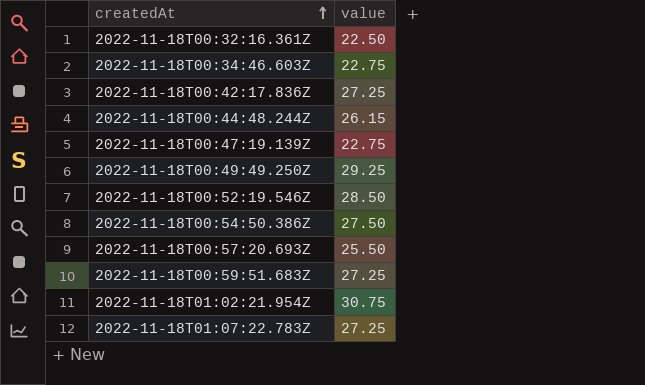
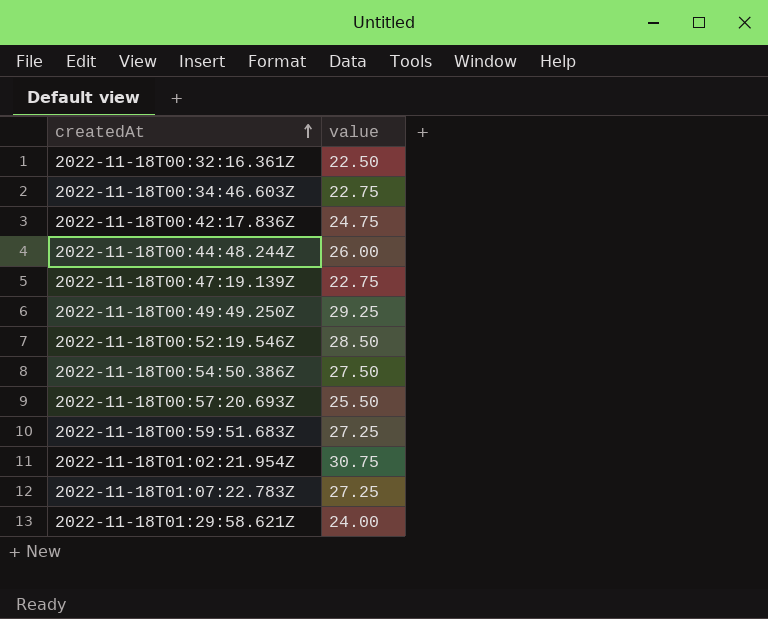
2022-11-18T00:42:17.836Z | value: 27.25 -> 24.75
2022-11-18T00:44:48.244Z | value: 26.15 -> 26.00
row 2022-11-18T01:29:58.621Z: none -> 24.00

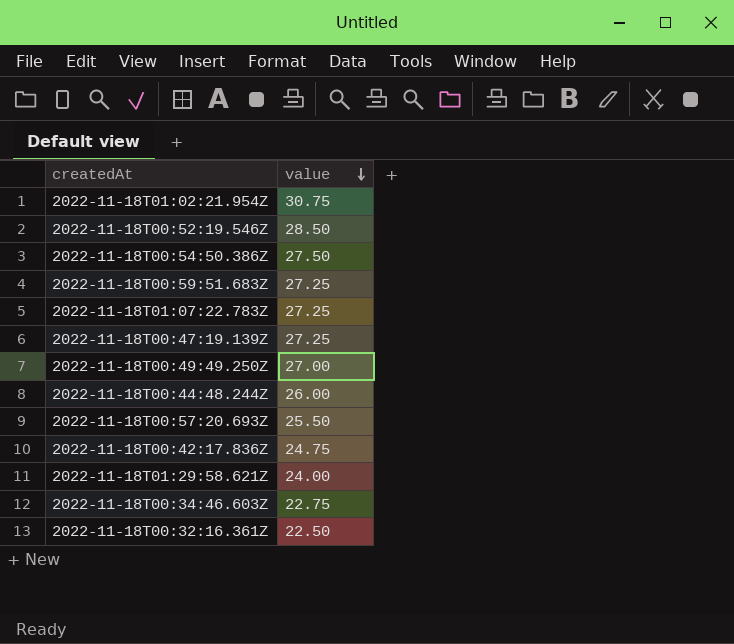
row order: createdAt ascending -> value descending
2022-11-18T00:47:19.139Z | value: 22.75 -> 27.25
2022-11-18T00:49:49.250Z | value: 29.25 -> 27.00

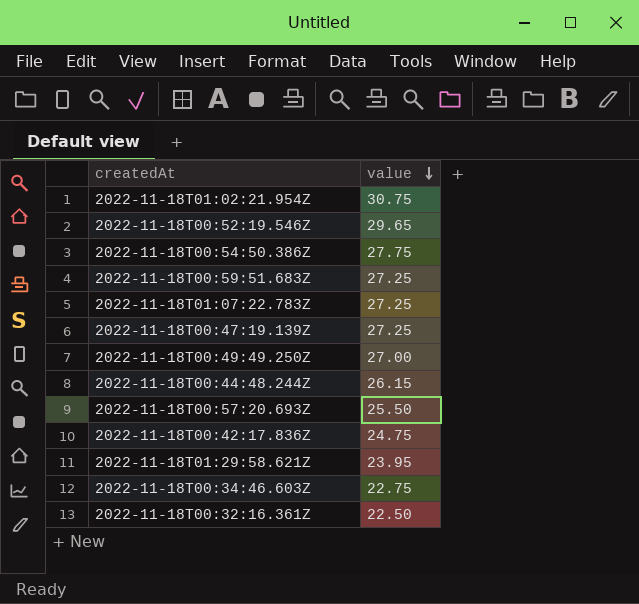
2022-11-18T00:52:19.546Z | value: 28.50 -> 29.65
2022-11-18T00:54:50.386Z | value: 27.50 -> 27.75
2022-11-18T00:44:48.244Z | value: 26.00 -> 26.15
2022-11-18T01:29:58.621Z | value: 24.00 -> 23.95

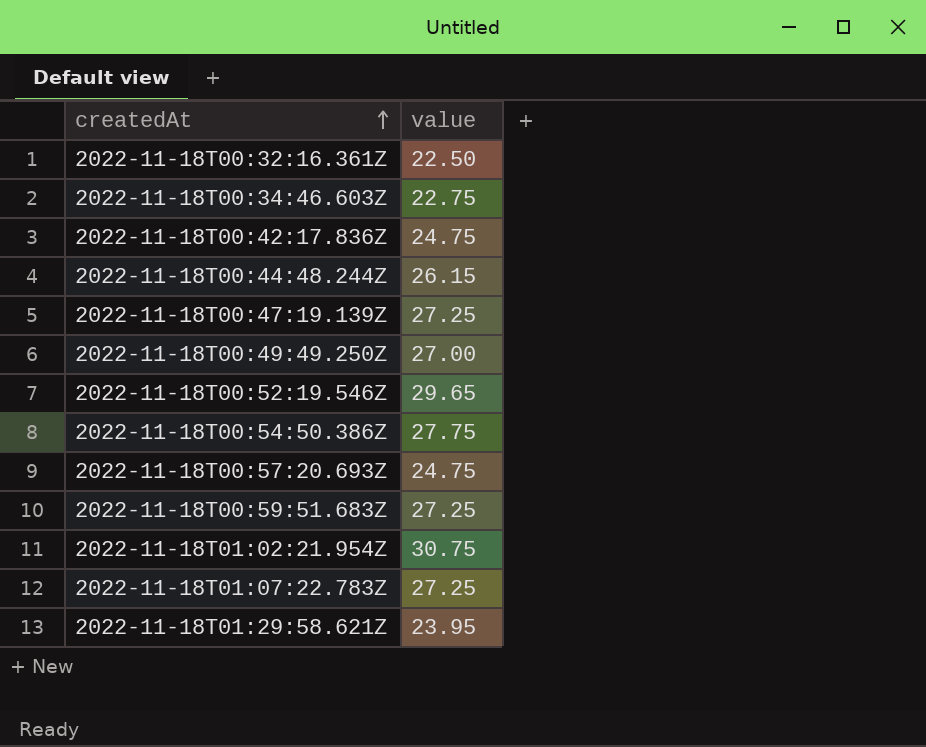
row order: value descending -> createdAt ascending
2022-11-18T00:57:20.693Z | value: 25.50 -> 24.75

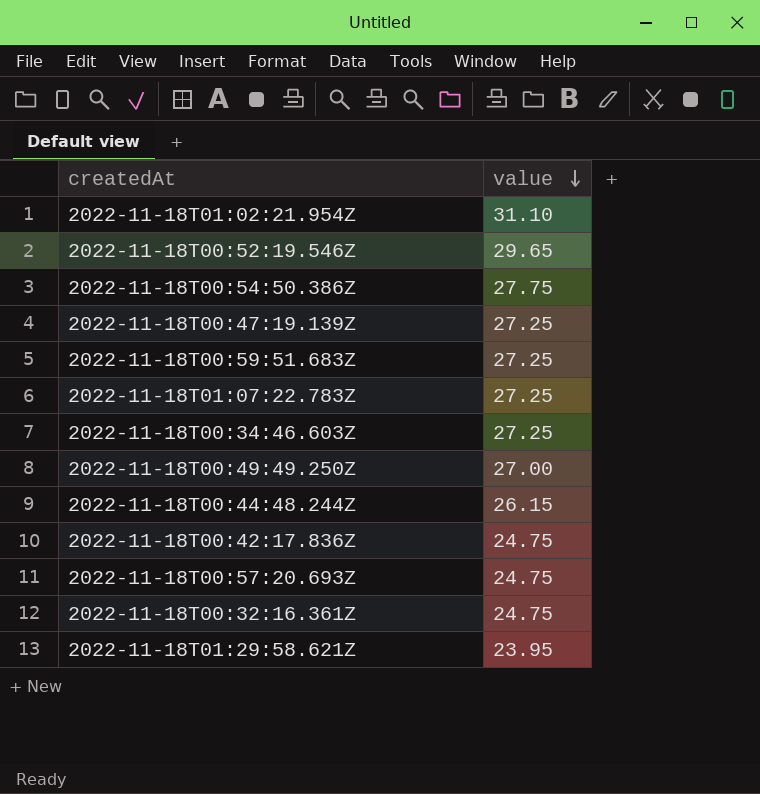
row order: createdAt ascending -> value descending
2022-11-18T01:02:21.954Z | value: 30.75 -> 31.10
2022-11-18T00:34:46.603Z | value: 22.75 -> 27.25
2022-11-18T00:32:16.361Z | value: 22.50 -> 24.75

